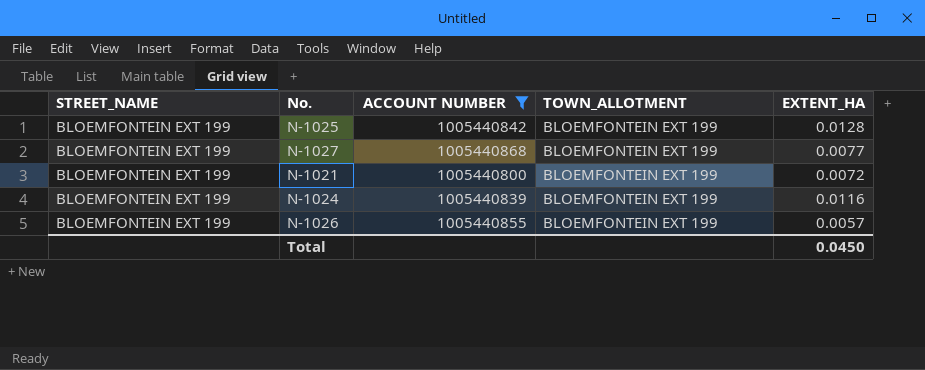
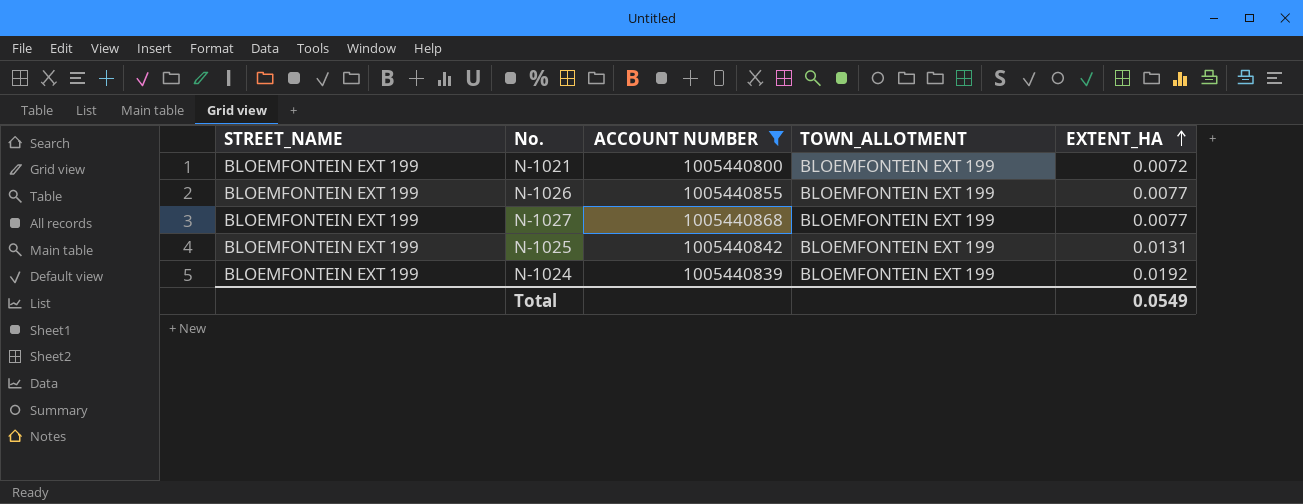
row order: none -> EXTENT_HA ascending
N-1026 | EXTENT_HA: 0.0057 -> 0.0077
N-1025 | EXTENT_HA: 0.0128 -> 0.0131
N-1024 | EXTENT_HA: 0.0116 -> 0.0192
Total | EXTENT_HA: 0.0450 -> 0.0549

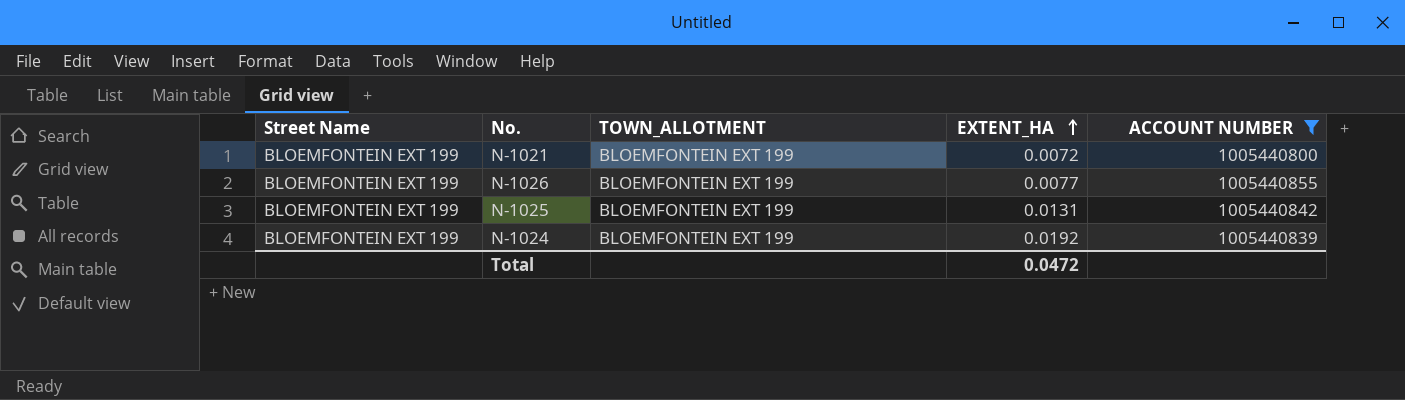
column name: STREET_NAME -> Street Name
column ACCOUNT NUMBER | position: 3 -> 5
row N-1027: BLOEMFONTEIN EXT 199 | 1005440868 | BLOEMFONTEIN EXT 199 | 0.0077 -> none
Total | EXTENT_HA: 0.0549 -> 0.0472

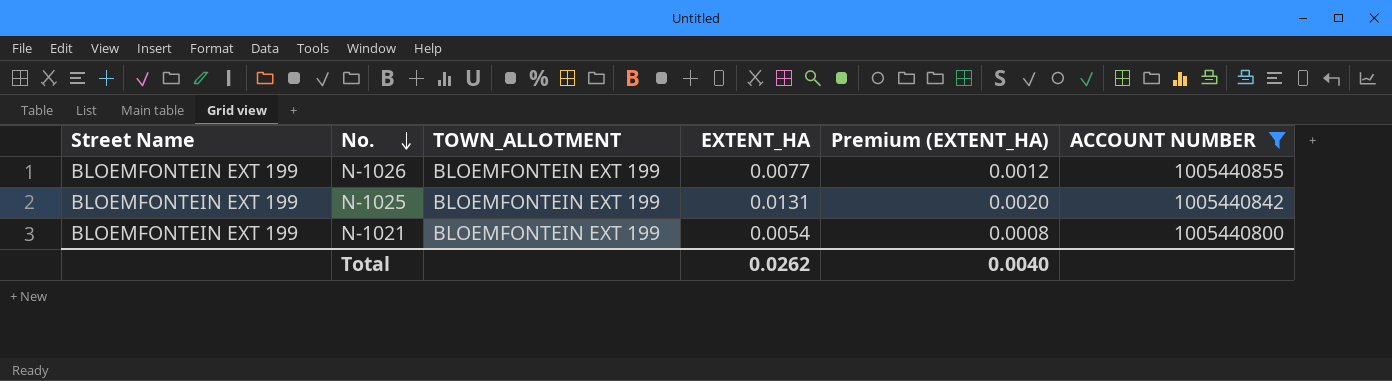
row order: EXTENT_HA ascending -> No. descending
column Premium (EXTENT_HA) | formula: none -> [EXTENT_HA] * 0.15
row N-1024: BLOEMFONTEIN EXT 199 | BLOEMFONTEIN EXT 199 | 0.0192 | 1005440839 -> none
N-1021 | EXTENT_HA: 0.0072 -> 0.0054
Total | EXTENT_HA: 0.0472 -> 0.0262

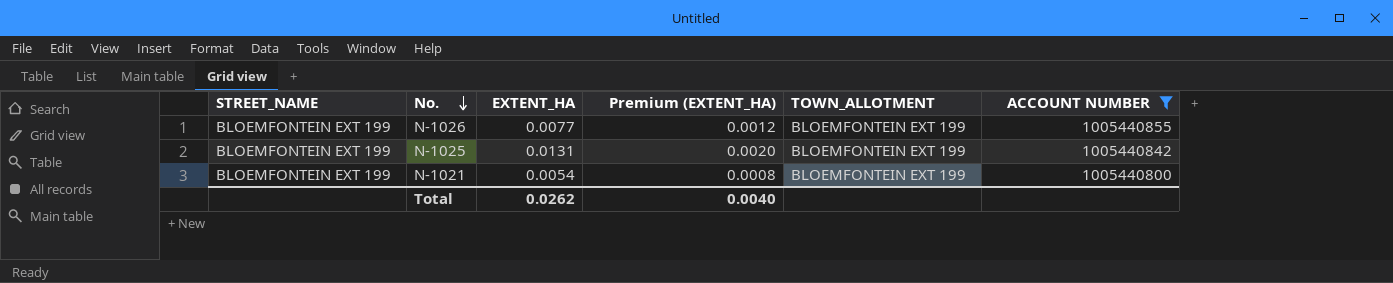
column name: Street Name -> STREET_NAME
column TOWN_ALLOTMENT | position: 3 -> 5

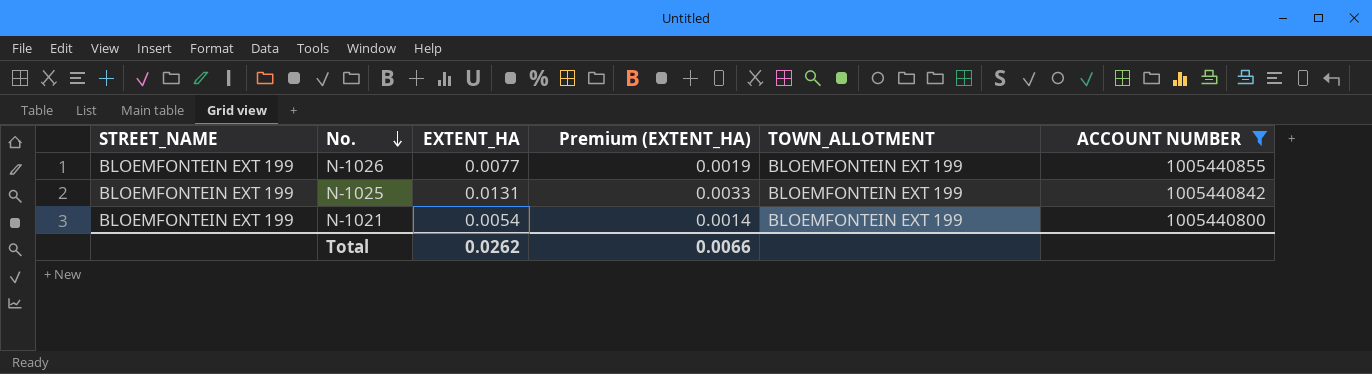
column Premium (EXTENT_HA) | formula: [EXTENT_HA] * 0.15 -> [EXTENT_HA] * 0.25
Total | Premium (EXTENT_HA): 0.0040 -> 0.0066

